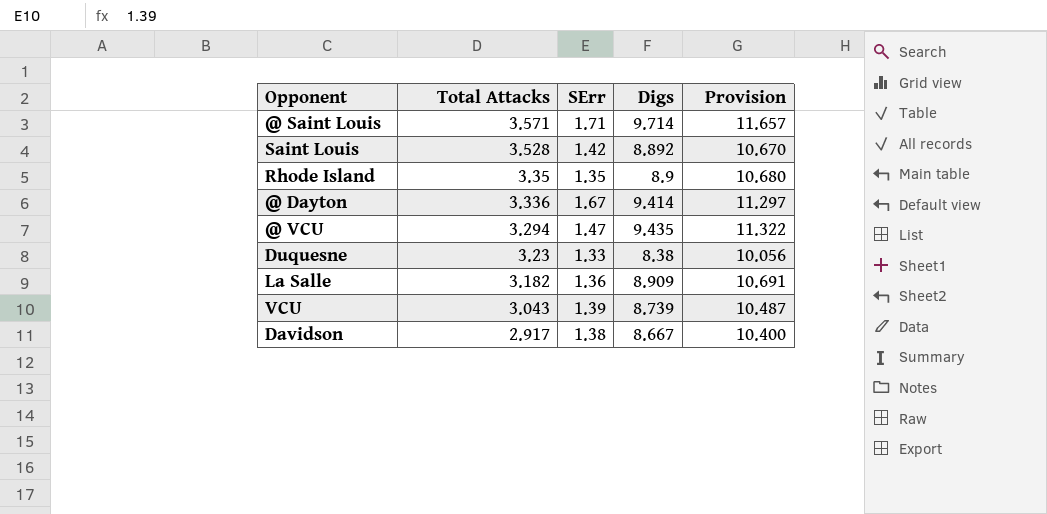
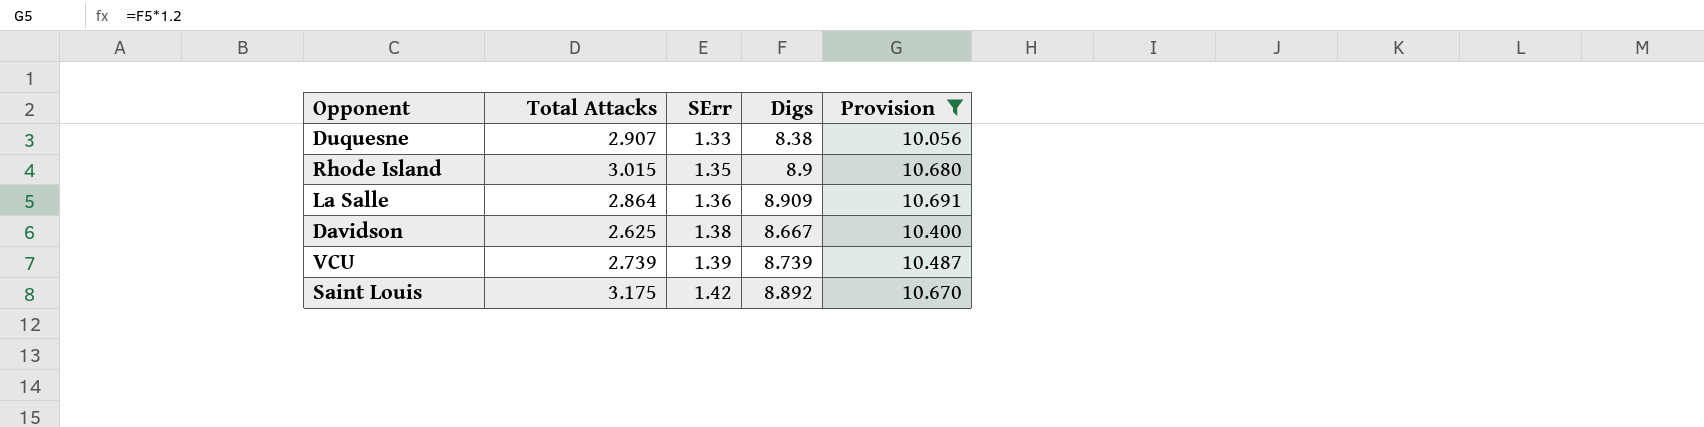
filter: none -> Provision <= 10.691
row order: Total Attacks descending -> SErr ascending
Duquesne | Total Attacks: 3.23 -> 2.907
Rhode Island | Total Attacks: 3.35 -> 3.015
La Salle | Total Attacks: 3.182 -> 2.864
Davidson | Total Attacks: 2.917 -> 2.625
VCU | Total Attacks: 3.043 -> 2.739
Saint Louis | Total Attacks: 3.528 -> 3.175

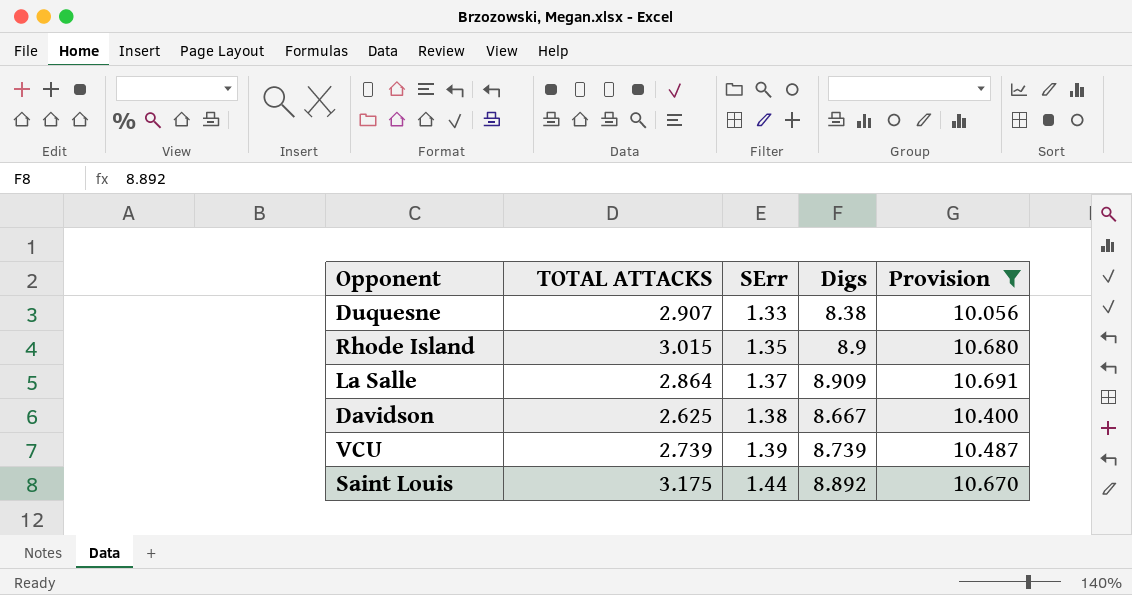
column name: Total Attacks -> TOTAL ATTACKS
La Salle | SErr: 1.36 -> 1.37
Saint Louis | SErr: 1.42 -> 1.44

